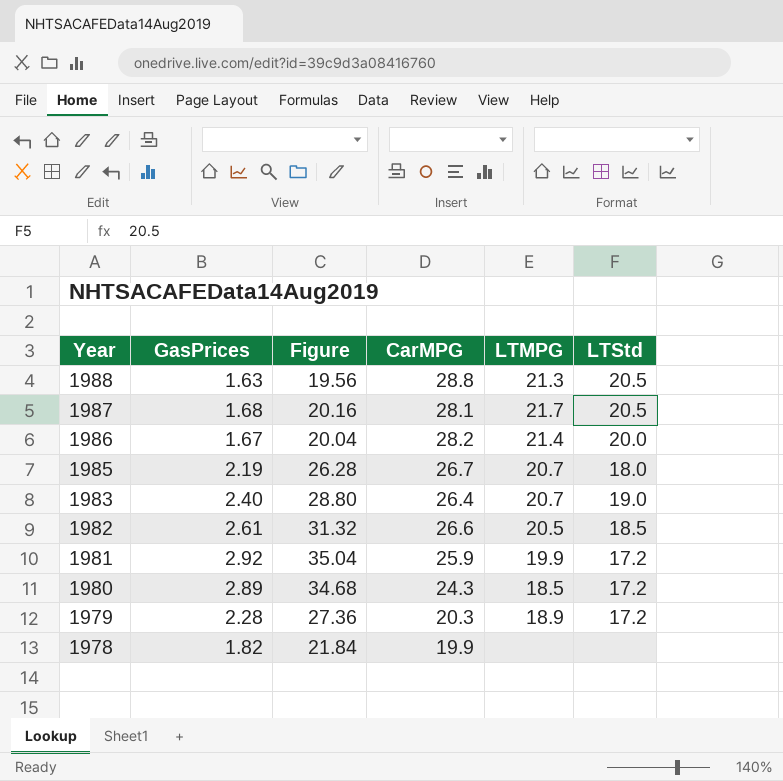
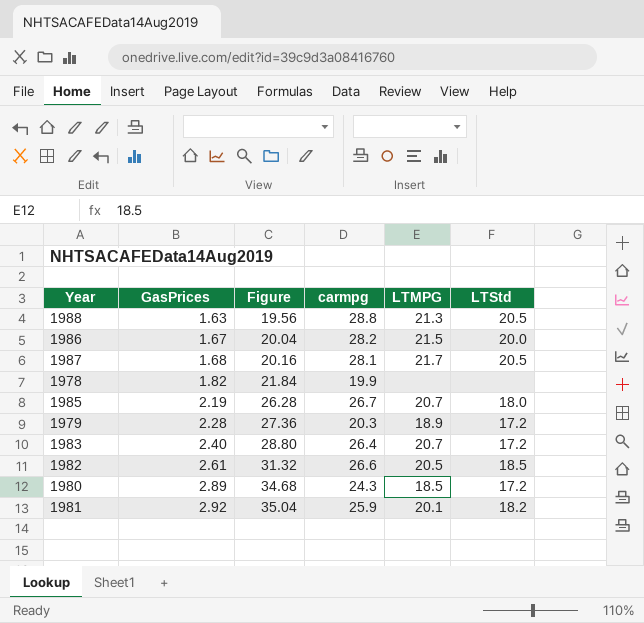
row order: Year descending -> GasPrices ascending
column name: CarMPG -> carmpg
1986 | LTMPG: 21.4 -> 21.5
1983 | LTStd: 19.0 -> 17.2
1981 | LTMPG: 19.9 -> 20.1
1981 | LTStd: 17.2 -> 18.2

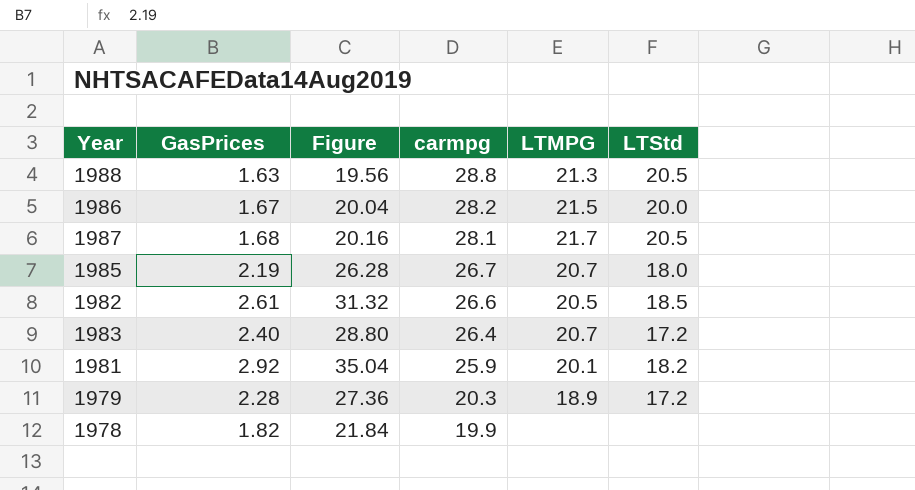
row order: GasPrices ascending -> carmpg descending
row 1980: 2.89 | 34.68 | 24.3 | 18.5 | 17.2 -> none

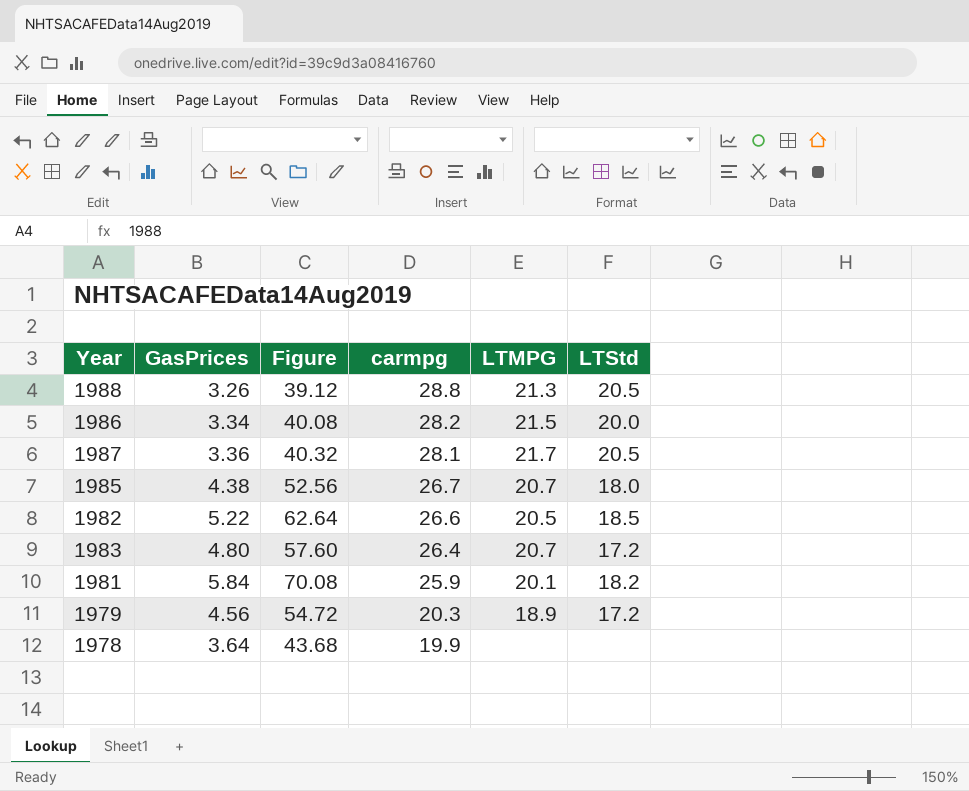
1988 | GasPrices: 1.63 -> 3.26
1988 | Figure: 19.56 -> 39.12
1986 | GasPrices: 1.67 -> 3.34
1986 | Figure: 20.04 -> 40.08
1987 | GasPrices: 1.68 -> 3.36
1987 | Figure: 20.16 -> 40.32
1985 | GasPrices: 2.19 -> 4.38
1985 | Figure: 26.28 -> 52.56
1982 | GasPrices: 2.61 -> 5.22
1982 | Figure: 31.32 -> 62.64
1983 | GasPrices: 2.40 -> 4.80
1983 | Figure: 28.80 -> 57.60
1981 | GasPrices: 2.92 -> 5.84
1981 | Figure: 35.04 -> 70.08
1979 | GasPrices: 2.28 -> 4.56
1979 | Figure: 27.36 -> 54.72
1978 | GasPrices: 1.82 -> 3.64
1978 | Figure: 21.84 -> 43.68

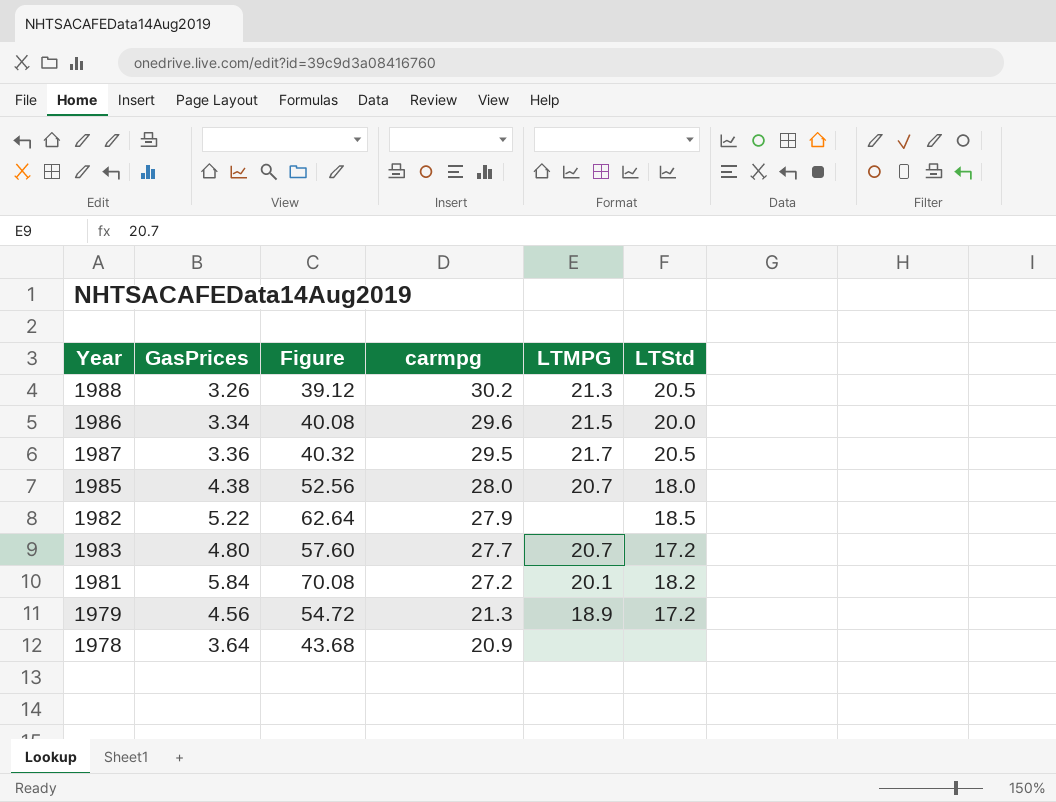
1988 | carmpg: 28.8 -> 30.2
1986 | carmpg: 28.2 -> 29.6
1987 | carmpg: 28.1 -> 29.5
1985 | carmpg: 26.7 -> 28.0
1982 | carmpg: 26.6 -> 27.9
1982 | LTMPG: 20.5 -> none
1983 | carmpg: 26.4 -> 27.7
1981 | carmpg: 25.9 -> 27.2
1979 | carmpg: 20.3 -> 21.3
1978 | carmpg: 19.9 -> 20.9

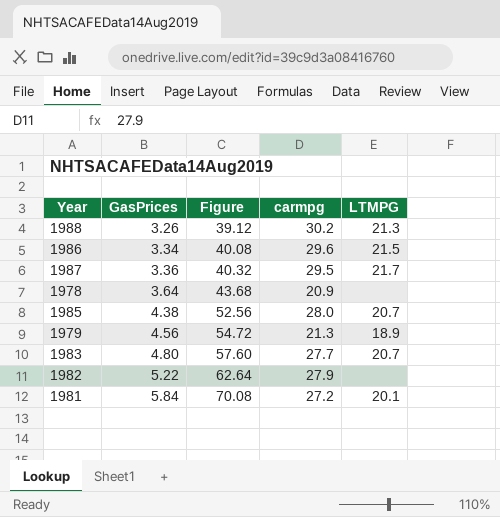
row order: carmpg descending -> GasPrices ascending
column LTStd | position: 6 -> none

